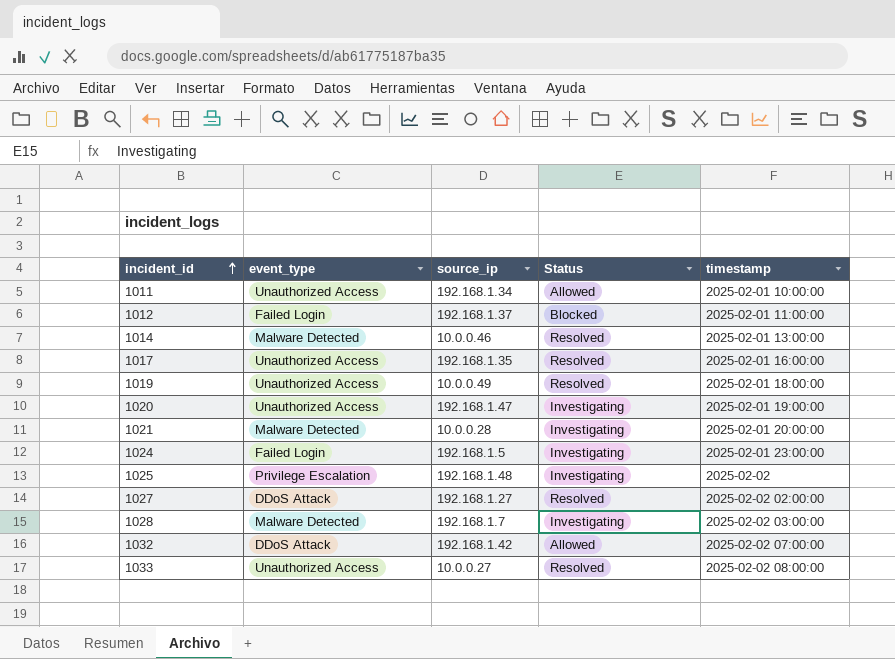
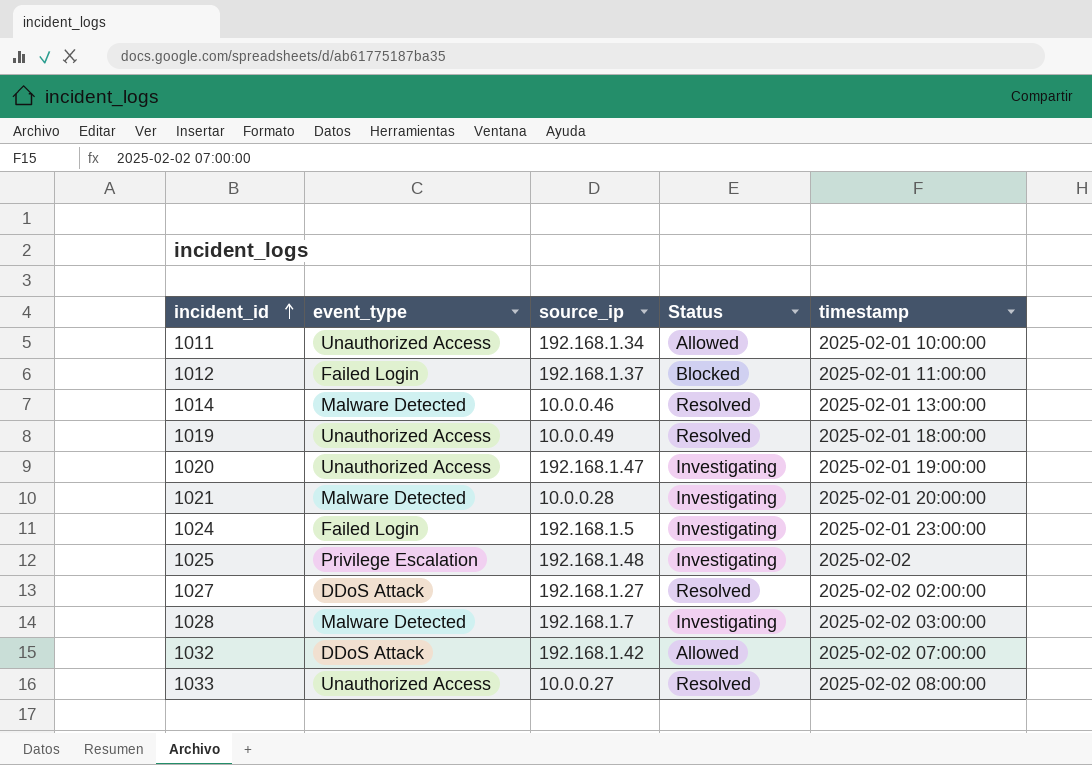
row 1017: Unauthorized Access | 192.168.1.35 | Resolved | 2025-02-01 16:00:00 -> none

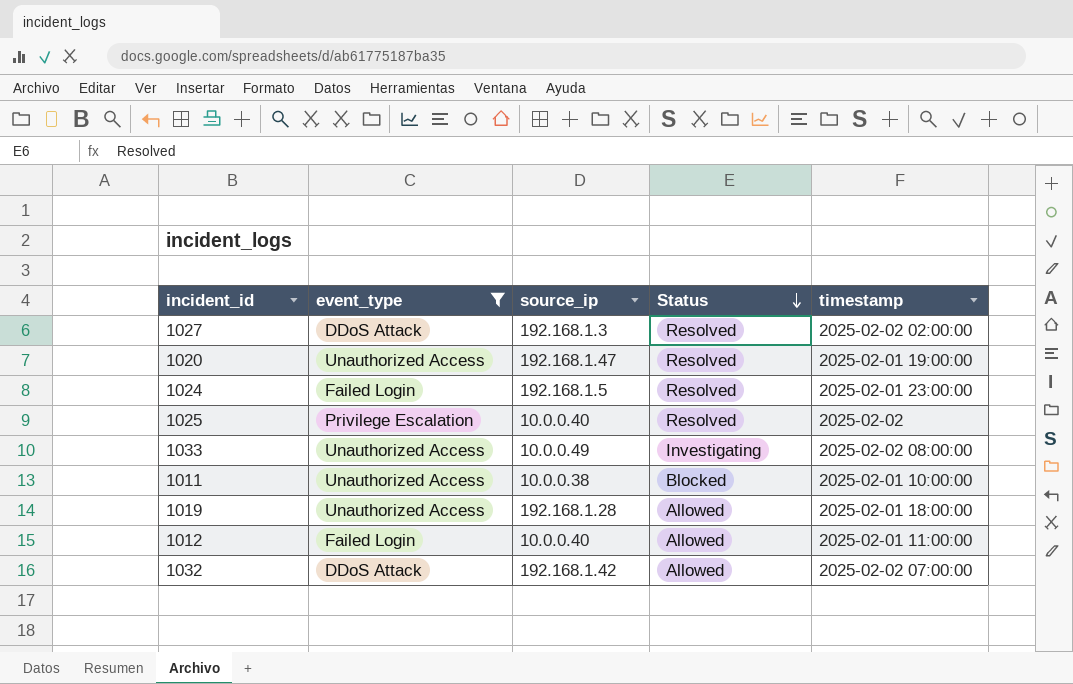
filter: none -> event_type != Malware Detected
row order: incident_id ascending -> Status descending
1027 | source_ip: 192.168.1.27 -> 192.168.1.3
1020 | Status: Investigating -> Resolved
1024 | Status: Investigating -> Resolved
1025 | source_ip: 192.168.1.48 -> 10.0.0.40
1025 | Status: Investigating -> Resolved
1033 | source_ip: 10.0.0.27 -> 10.0.0.49
1033 | Status: Resolved -> Investigating
1011 | source_ip: 192.168.1.34 -> 10.0.0.38
1011 | Status: Allowed -> Blocked
1019 | source_ip: 10.0.0.49 -> 192.168.1.28
1019 | Status: Resolved -> Allowed
1012 | source_ip: 192.168.1.37 -> 10.0.0.40
1012 | Status: Blocked -> Allowed

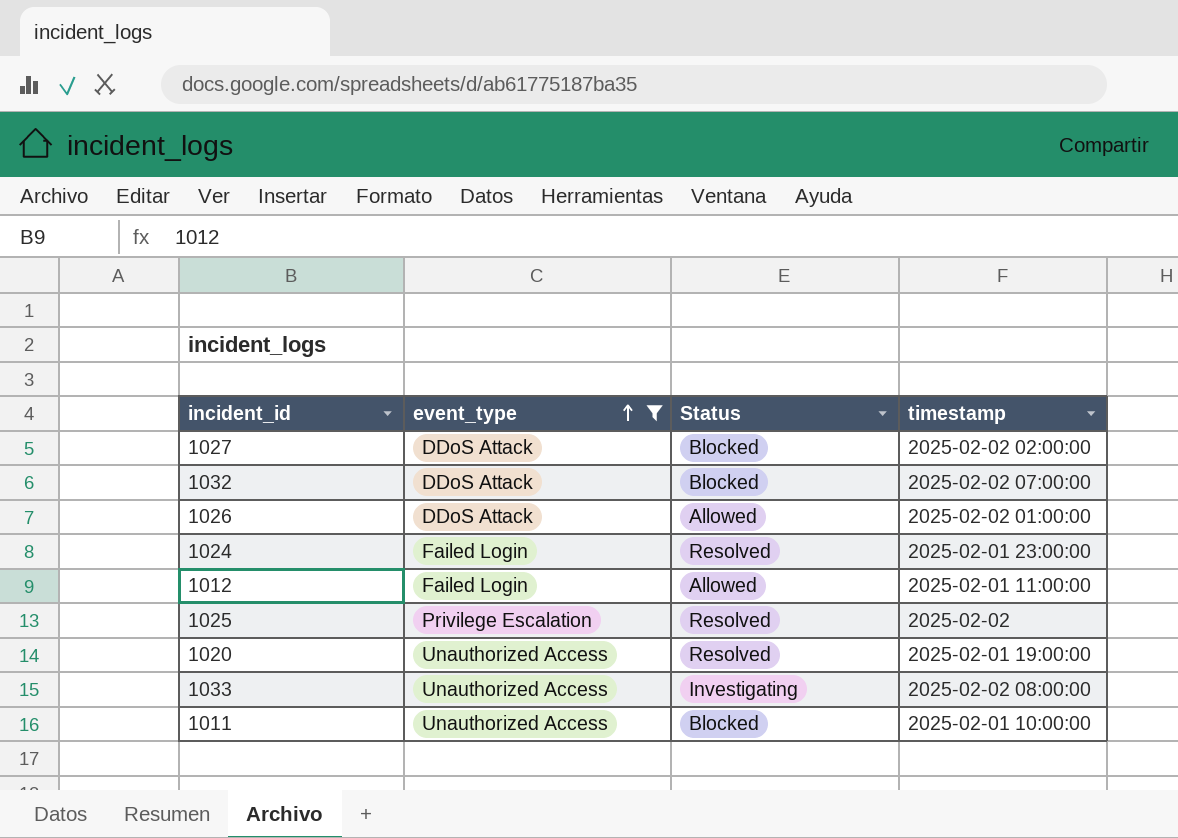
row order: Status descending -> event_type ascending
column source_ip | position: 3 -> none
row 1019: Unauthorized Access | 192.168.1.28 | Allowed | 2025-02-01 18:00:00 -> none
1027 | Status: Resolved -> Blocked
1032 | Status: Allowed -> Blocked
row 1026: none -> DDoS Attack | Allowed | 2025-02-02 01:00:00

